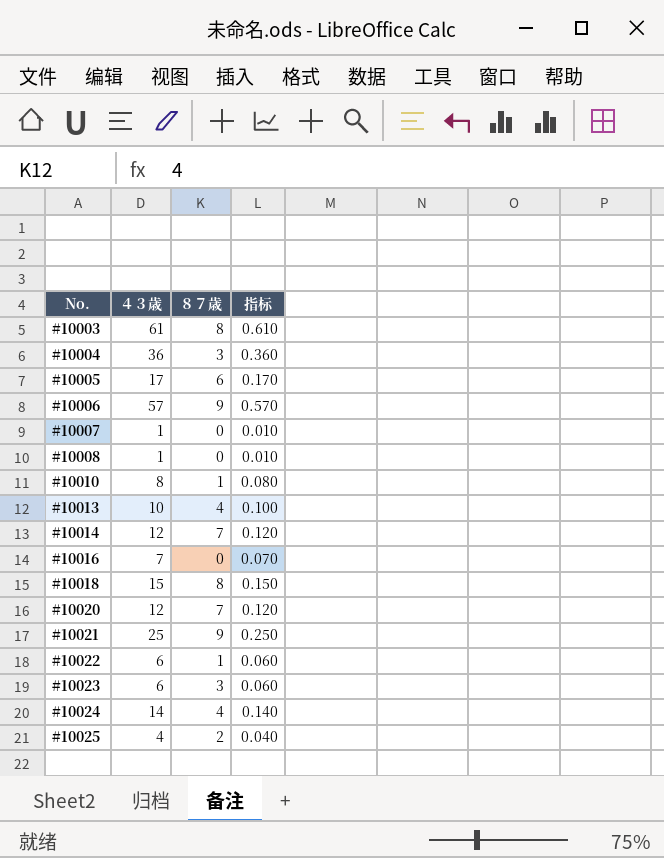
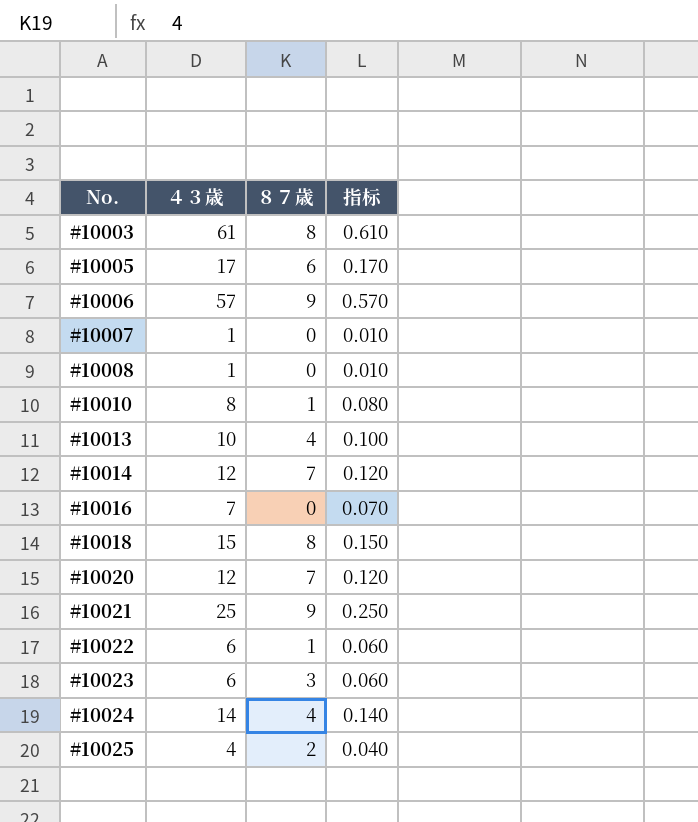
row #10004: 36 | 3 | 0.360 -> none

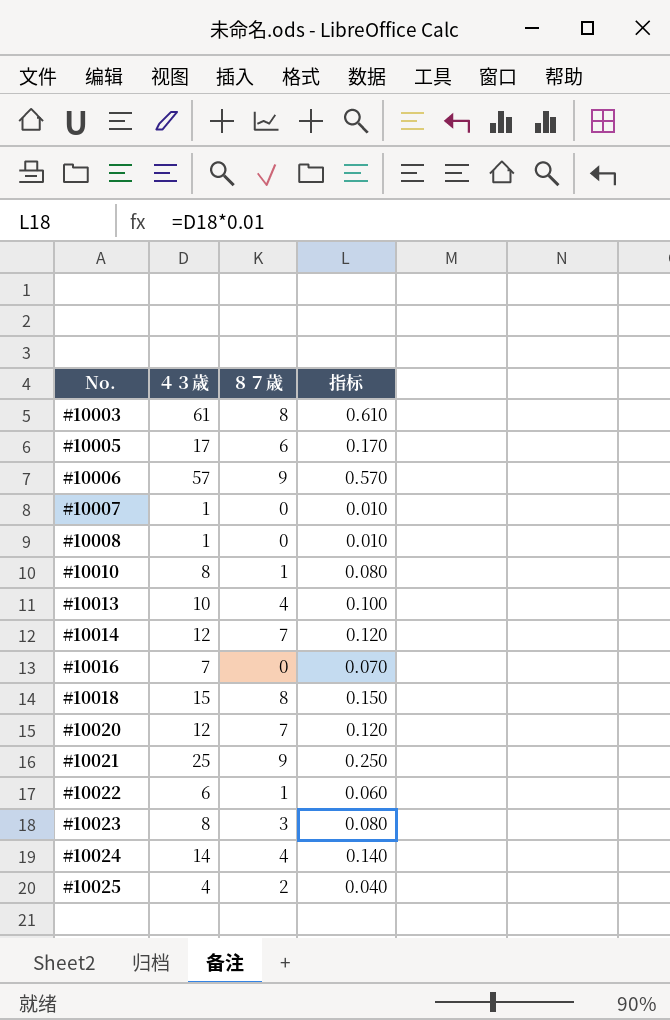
#10023 | ４３歳: 6 -> 8
#10023 | 指标: 0.060 -> 0.080

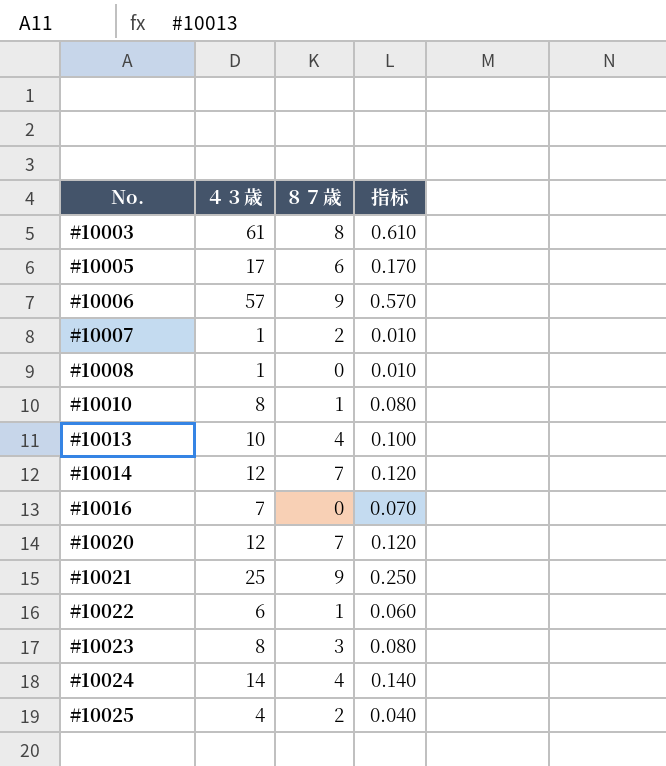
row #10018: 15 | 8 | 0.150 -> none
#10007 | ８７歳: 0 -> 2

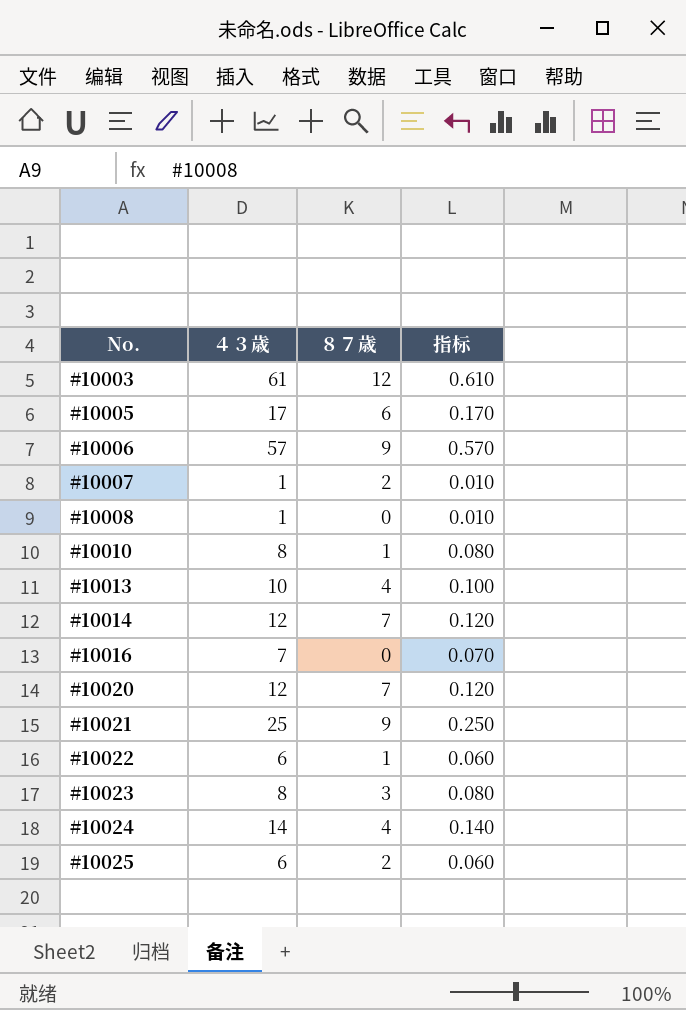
#10003 | ８７歳: 8 -> 12
#10025 | ４３歳: 4 -> 6
#10025 | 指标: 0.040 -> 0.060

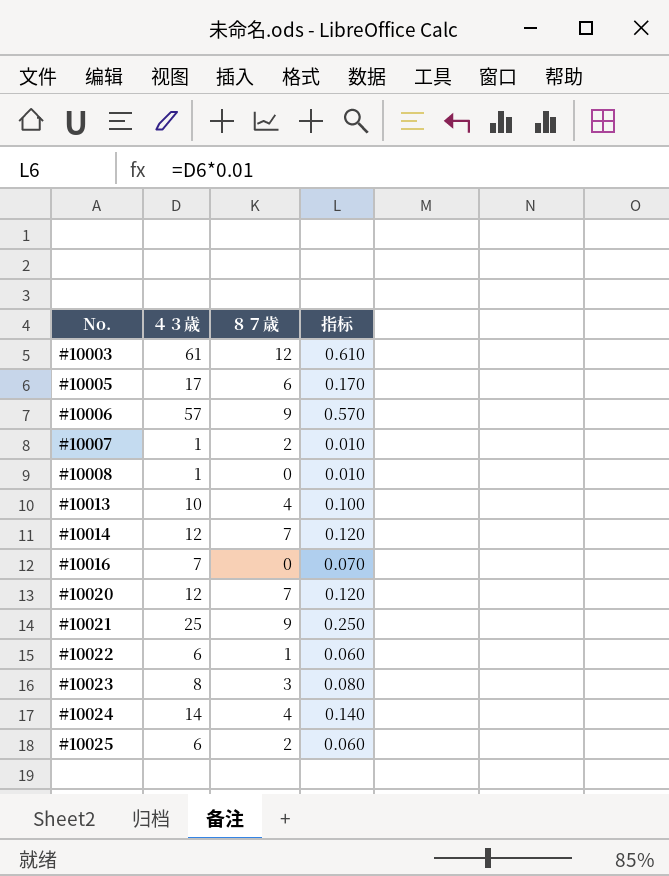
row #10010: 8 | 1 | 0.080 -> none

